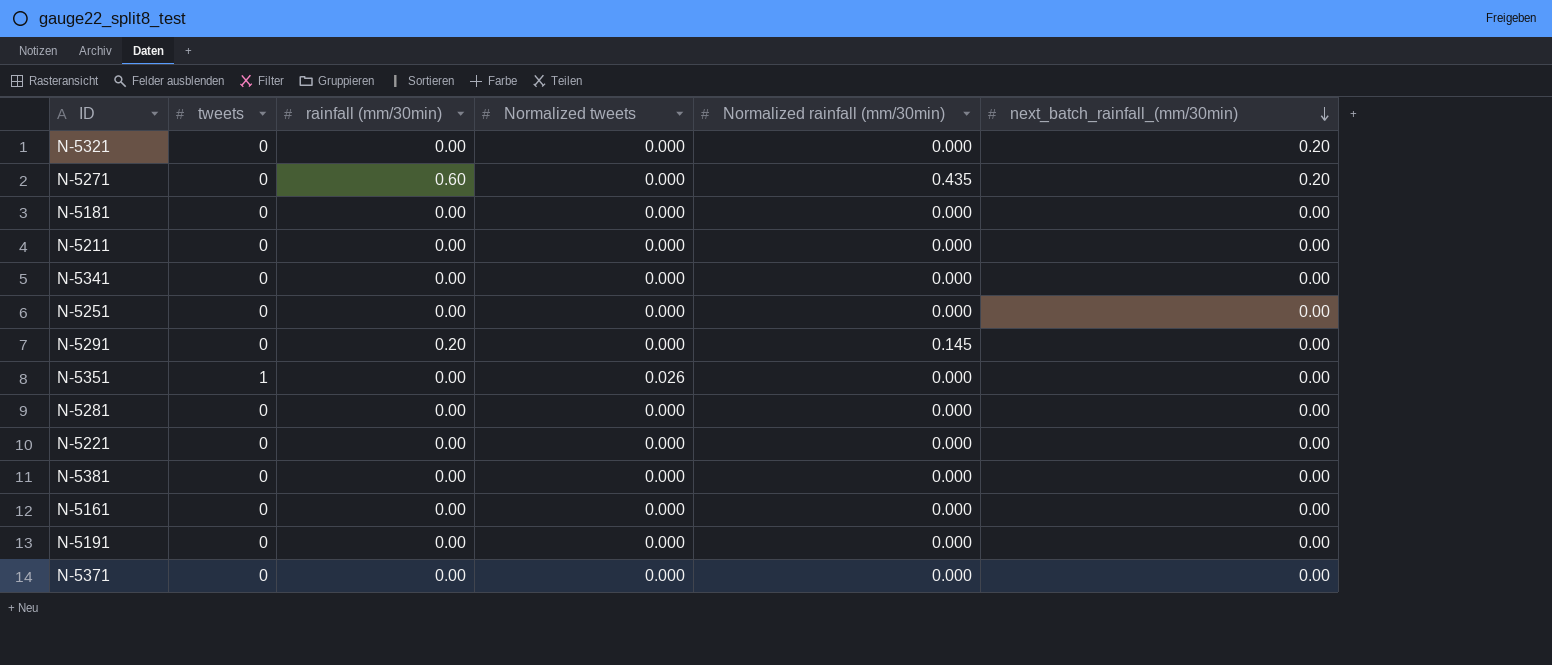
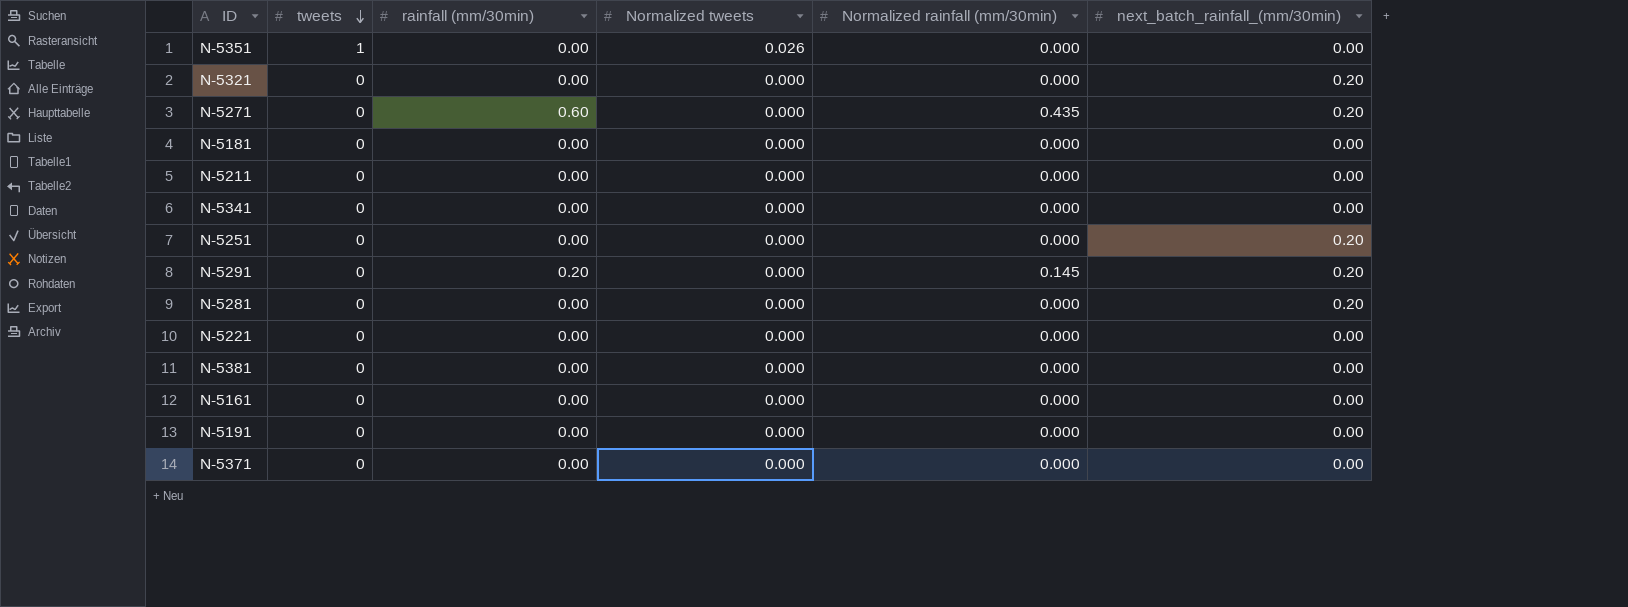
row order: next_batch_rainfall_(mm/30min) descending -> tweets descending
N-5251 | next_batch_rainfall_(mm/30min): 0.00 -> 0.20
N-5291 | next_batch_rainfall_(mm/30min): 0.00 -> 0.20
N-5281 | next_batch_rainfall_(mm/30min): 0.00 -> 0.20

